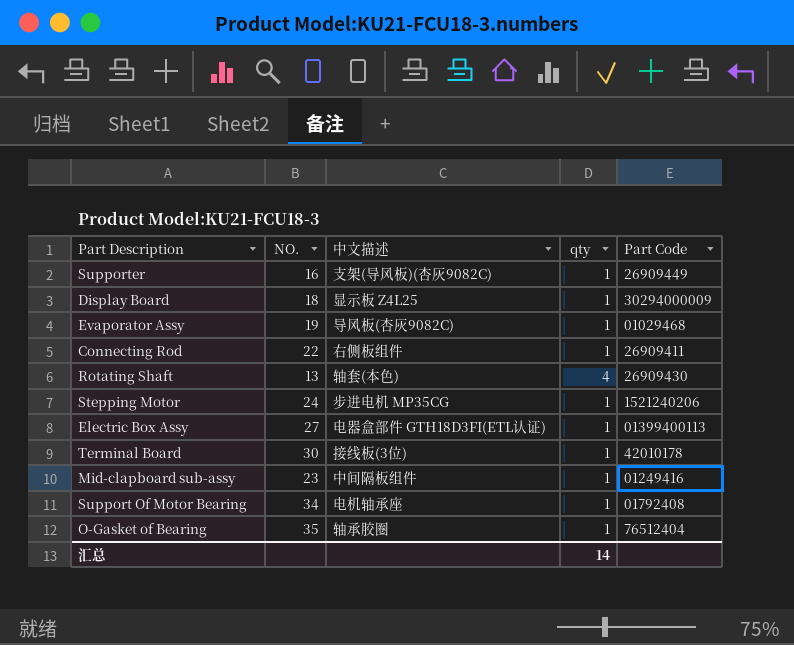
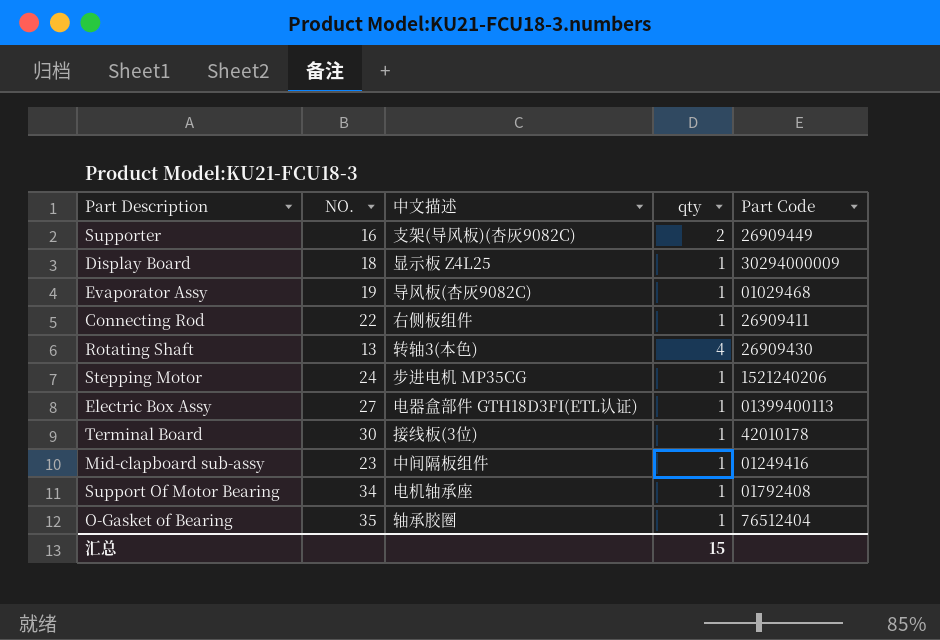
Supporter | qty: 1 -> 2
Rotating Shaft | 中文描述: 轴套(本色) -> 转轴3(本色)
汇总 | qty: 14 -> 15

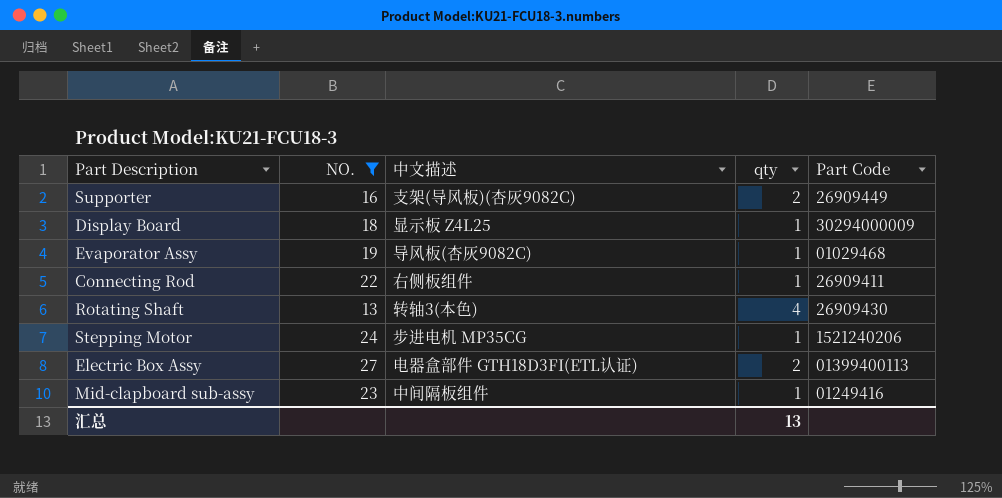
filter: none -> NO. <= 27
Electric Box Assy | qty: 1 -> 2
汇总 | qty: 15 -> 13

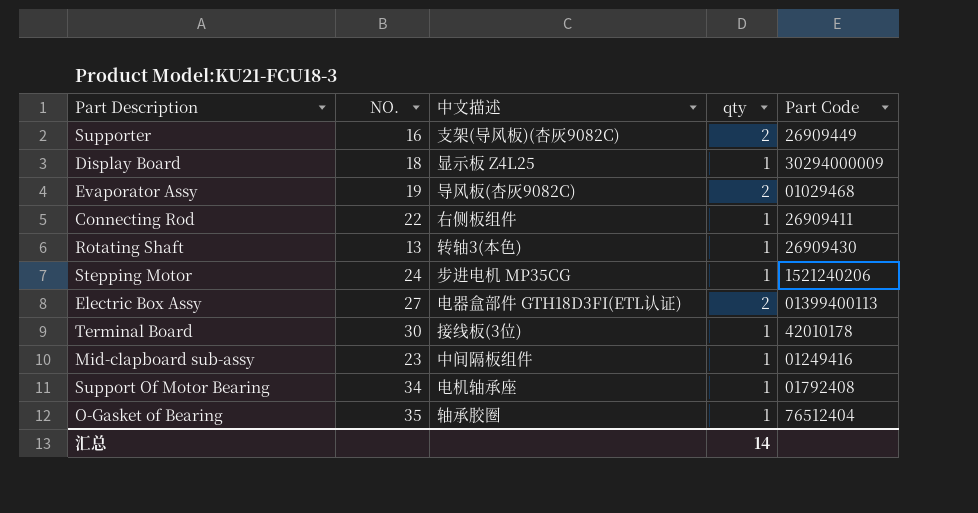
filter: NO. <= 27 -> none
Evaporator Assy | qty: 1 -> 2
Rotating Shaft | qty: 4 -> 1
汇总 | qty: 13 -> 14

